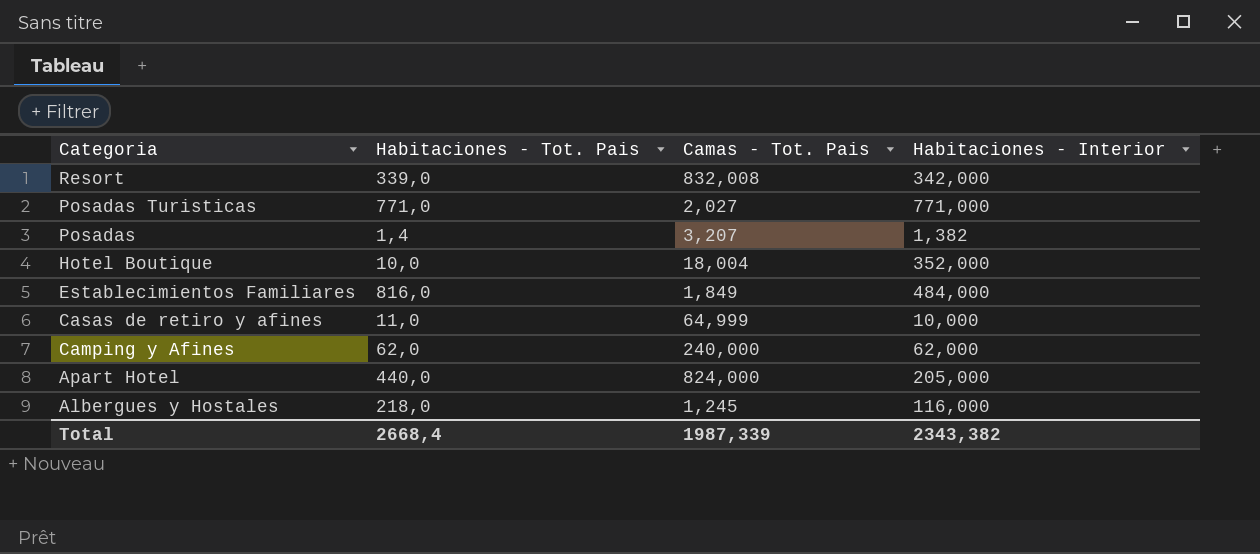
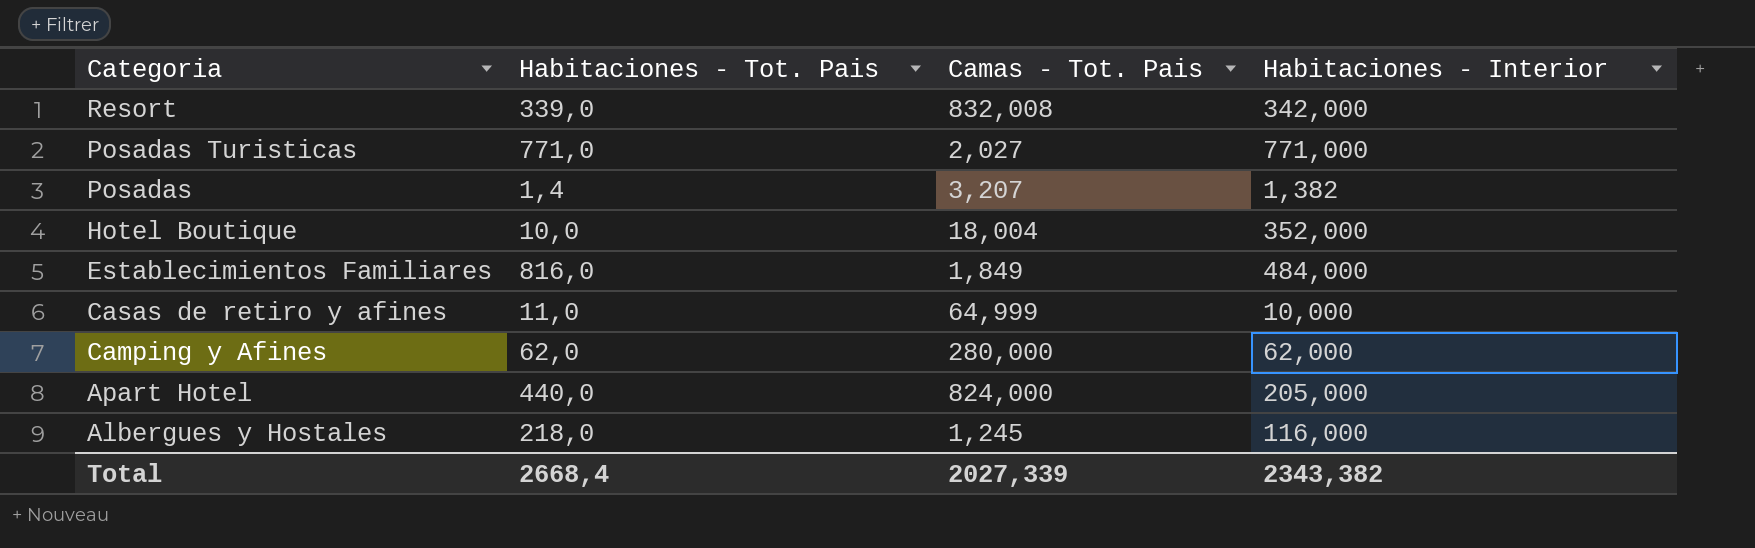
Camping y Afines | Camas - Tot. Pais: 240,000 -> 280,000
Total | Camas - Tot. Pais: 1987,339 -> 2027,339

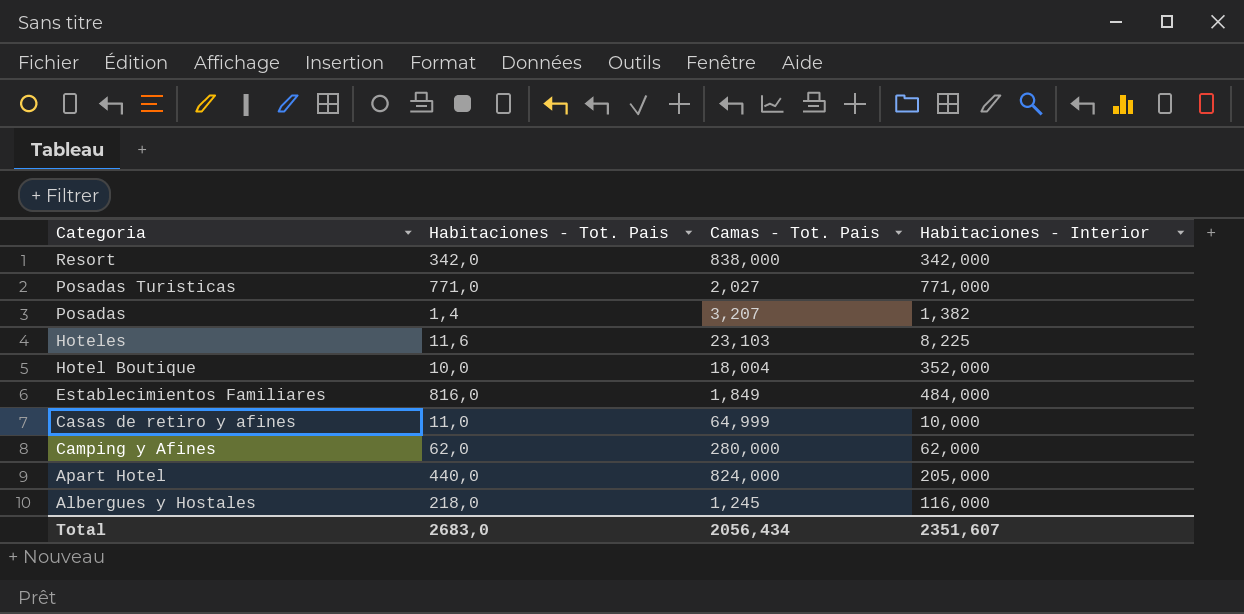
Resort | Habitaciones - Tot. Pais: 339,0 -> 342,0
Resort | Camas - Tot. Pais: 832,008 -> 838,000
row Hoteles: none -> 11,6 | 23,103 | 8,225
Total | Habitaciones - Tot. Pais: 2668,4 -> 2683,0
Total | Camas - Tot. Pais: 2027,339 -> 2056,434
Total | Habitaciones - Interior: 2343,382 -> 2351,607

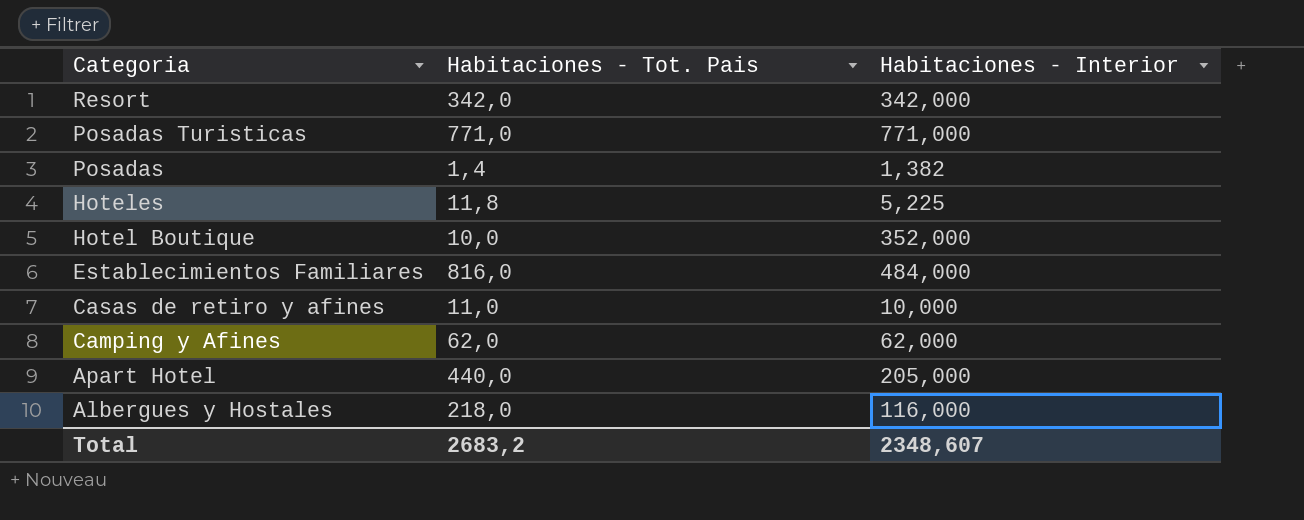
column Camas - Tot. Pais | position: 3 -> none
Hoteles | Habitaciones - Tot. Pais: 11,6 -> 11,8
Hoteles | Habitaciones - Interior: 8,225 -> 5,225
Total | Habitaciones - Tot. Pais: 2683,0 -> 2683,2
Total | Habitaciones - Interior: 2351,607 -> 2348,607

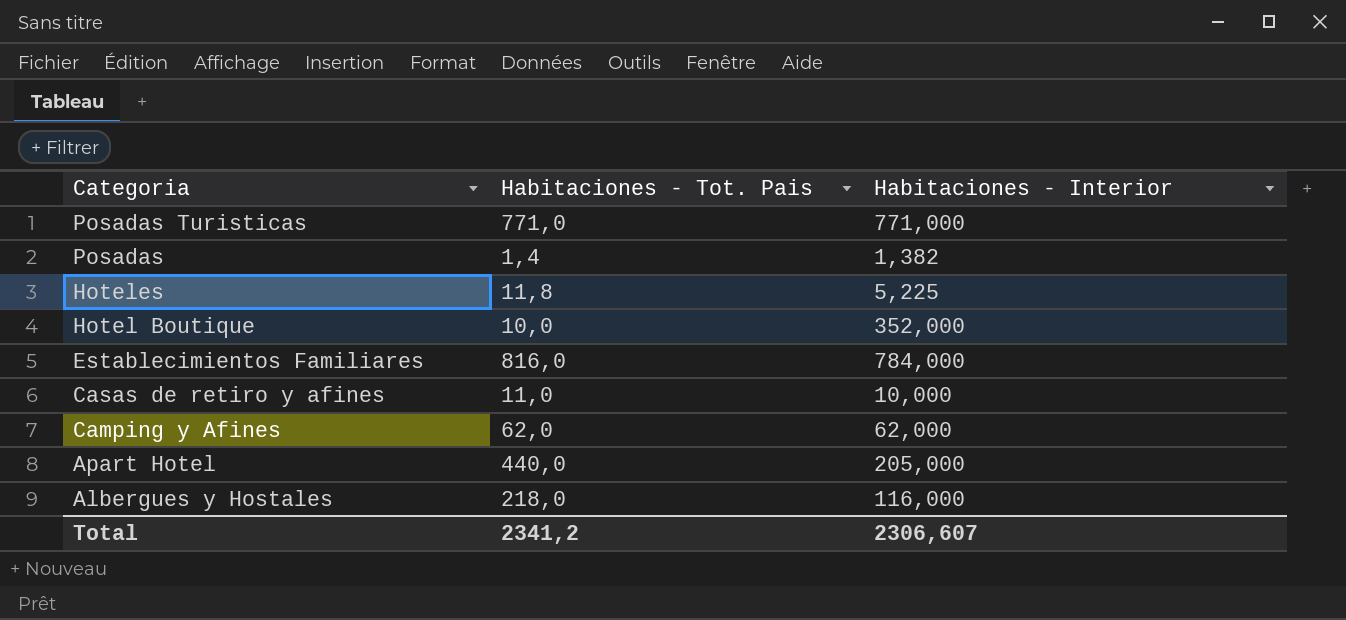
row Resort: 342,0 | 342,000 -> none
Establecimientos Familiares | Habitaciones - Interior: 484,000 -> 784,000
Total | Habitaciones - Tot. Pais: 2683,2 -> 2341,2
Total | Habitaciones - Interior: 2348,607 -> 2306,607

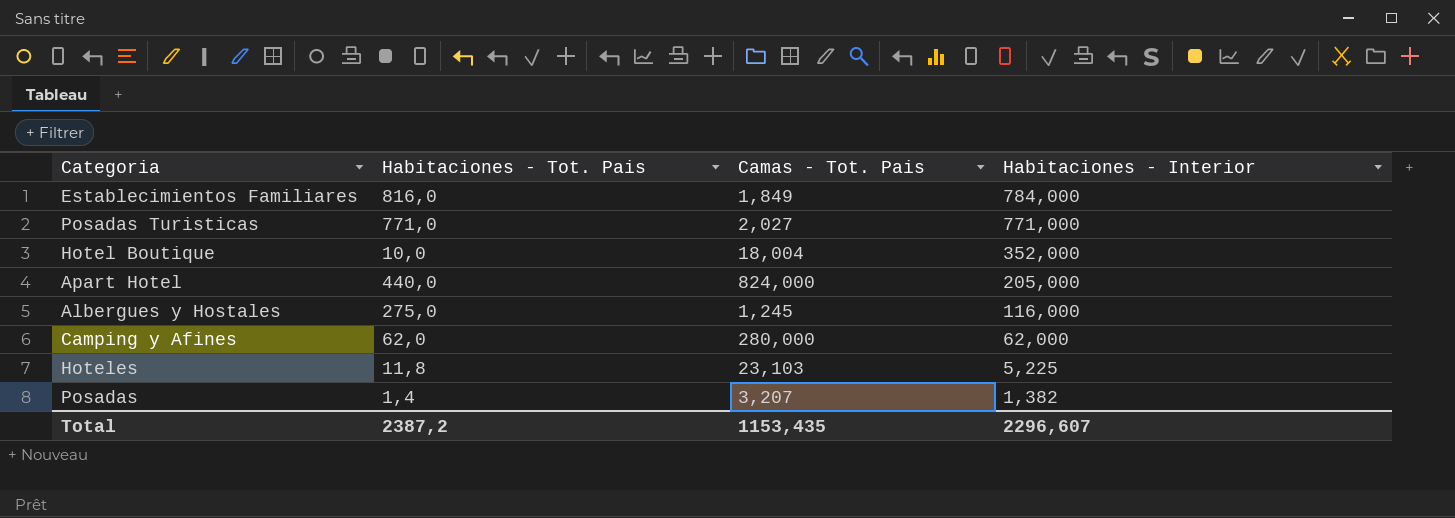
row order: Categoria descending -> Habitaciones - Interior descending
column Camas - Tot. Pais | position: none -> 3
row Casas de retiro y afines: 11,0 | 10,000 -> none
Albergues y Hostales | Habitaciones - Tot. Pais: 218,0 -> 275,0
Total | Habitaciones - Tot. Pais: 2341,2 -> 2387,2
Total | Habitaciones - Interior: 2306,607 -> 2296,607

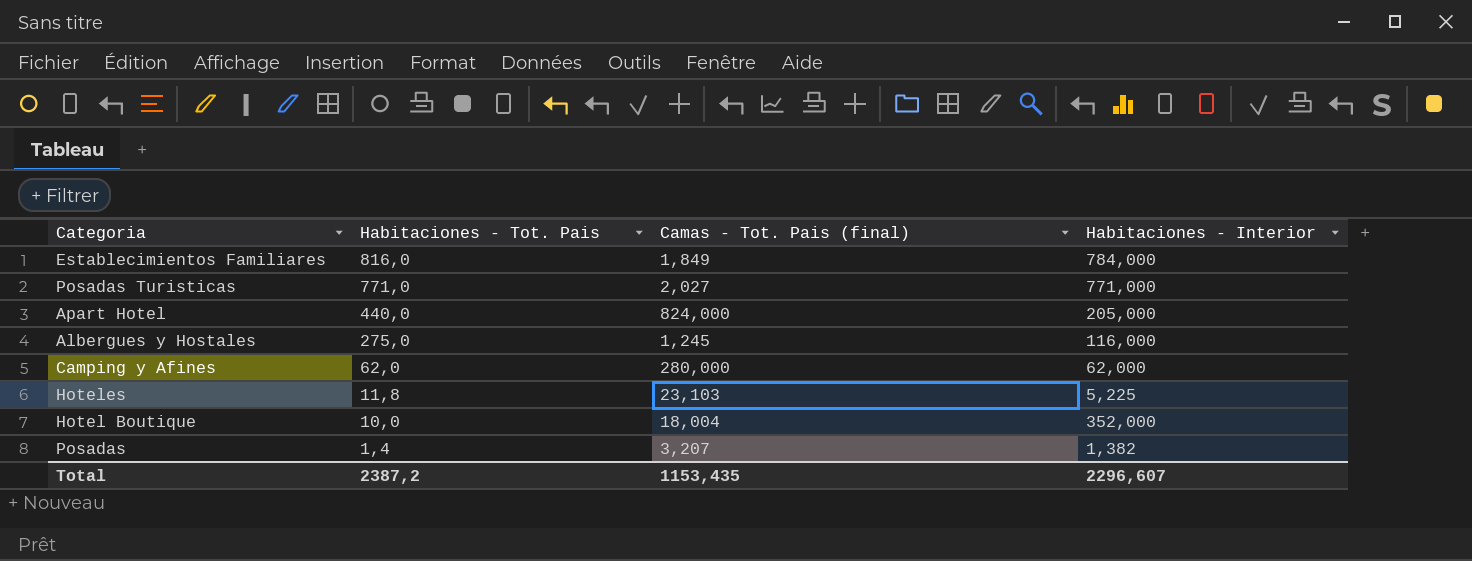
row order: Habitaciones - Interior descending -> Habitaciones - Tot. Pais descending
column name: Camas - Tot. Pais -> Camas - Tot. Pais (final)

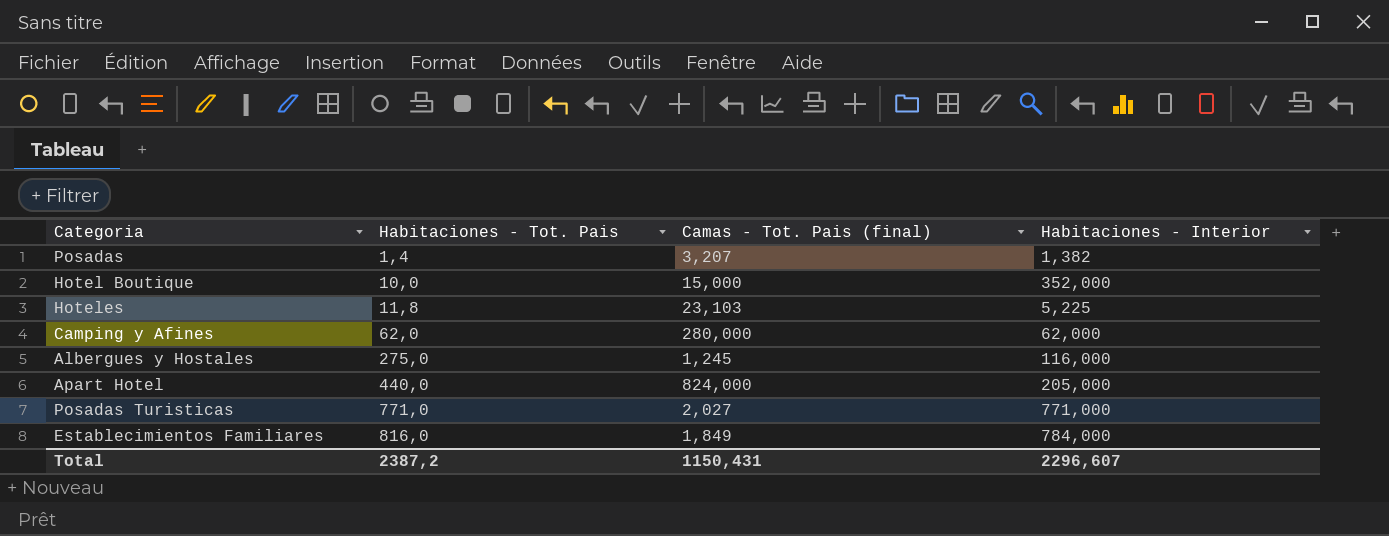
row order: Habitaciones - Tot. Pais descending -> Habitaciones - Tot. Pais ascending
Hotel Boutique | Camas - Tot. Pais (final): 18,004 -> 15,000
Total | Camas - Tot. Pais (final): 1153,435 -> 1150,431

